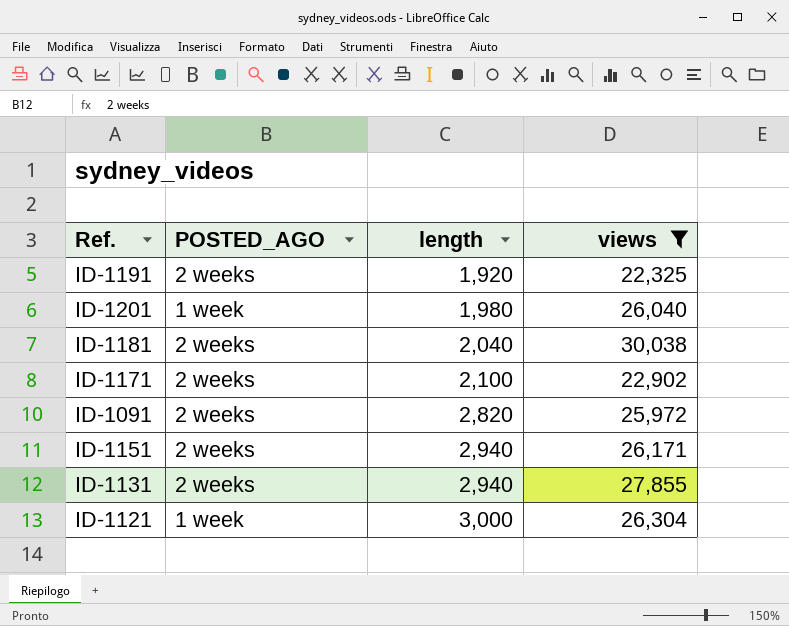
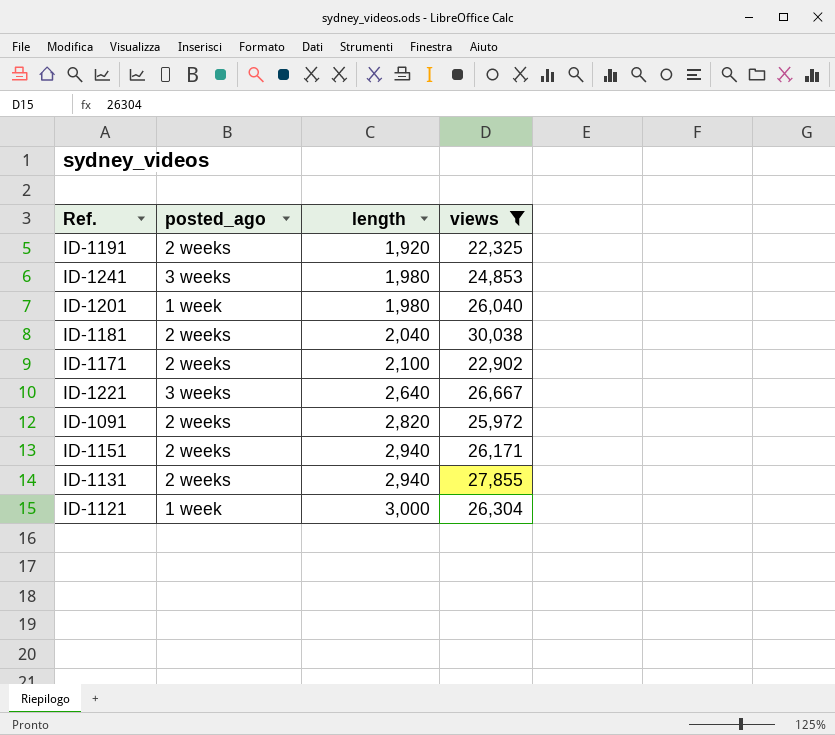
column name: POSTED_AGO -> posted_ago
row ID-1241: none -> 3 weeks | 1,980 | 24,853
row ID-1221: none -> 3 weeks | 2,640 | 26,667

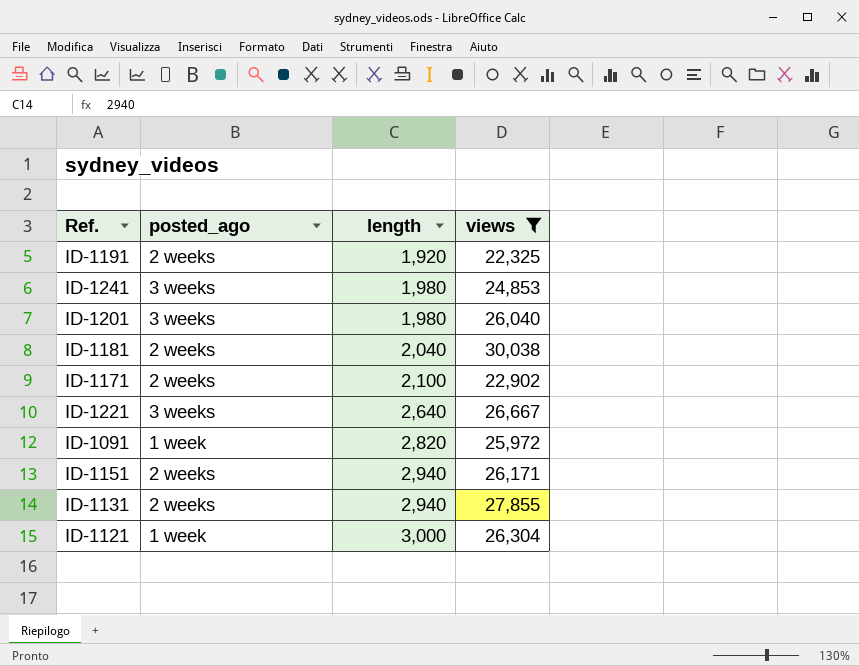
ID-1201 | posted_ago: 1 week -> 3 weeks
ID-1091 | posted_ago: 2 weeks -> 1 week

